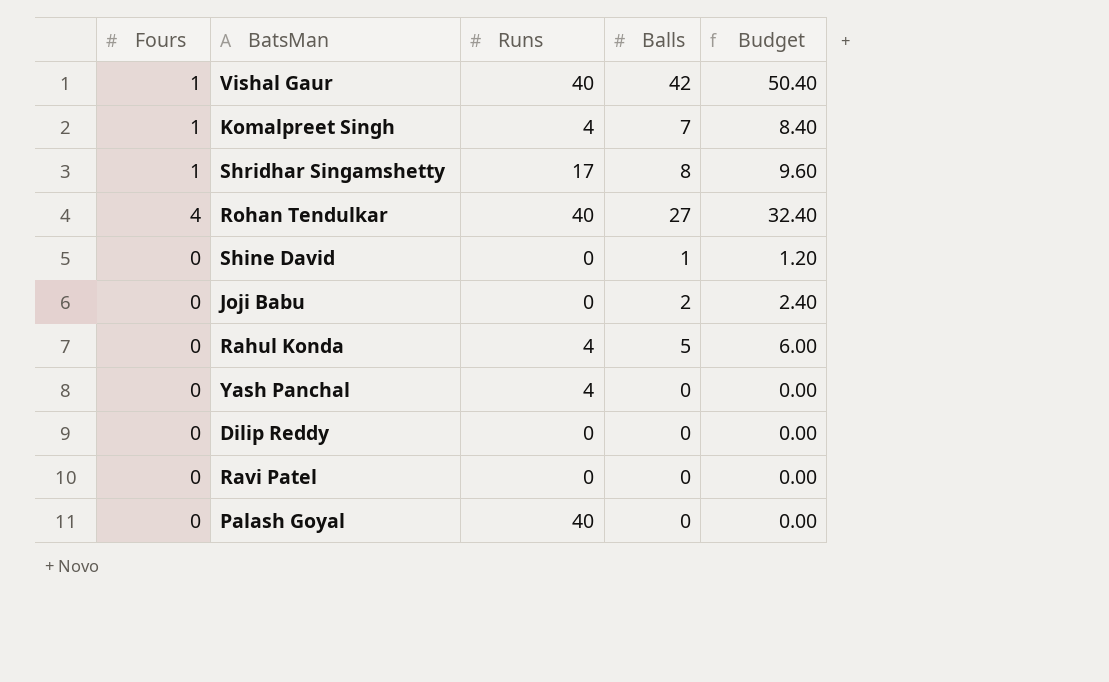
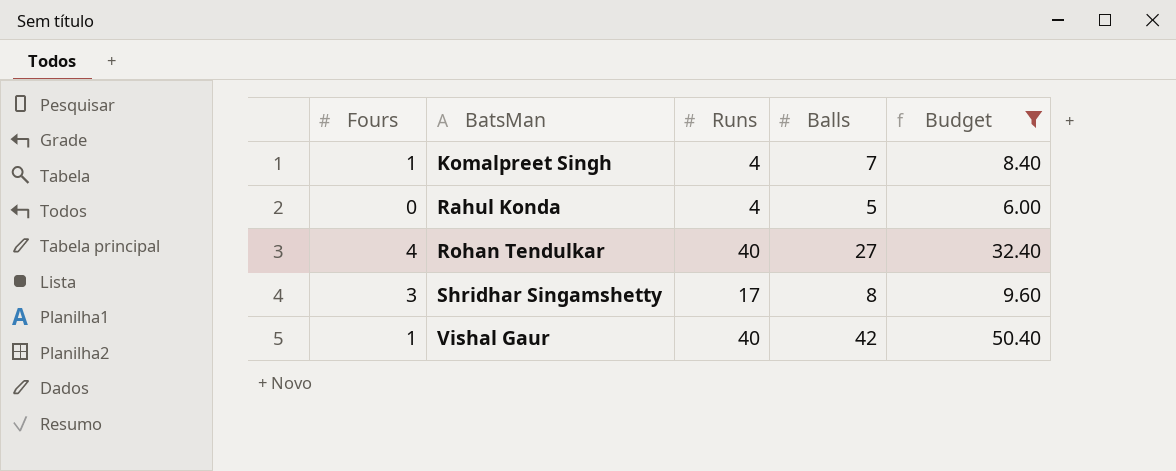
filter: none -> Budget >= 6.00
row order: none -> BatsMan ascending
Shridhar Singamshetty | Fours: 1 -> 3

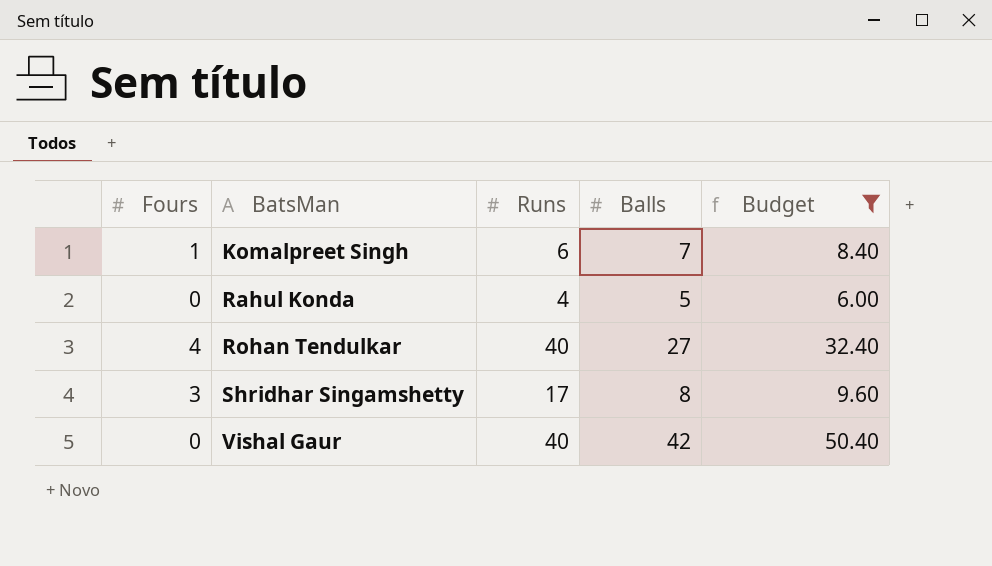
Komalpreet Singh | Runs: 4 -> 6
Vishal Gaur | Fours: 1 -> 0

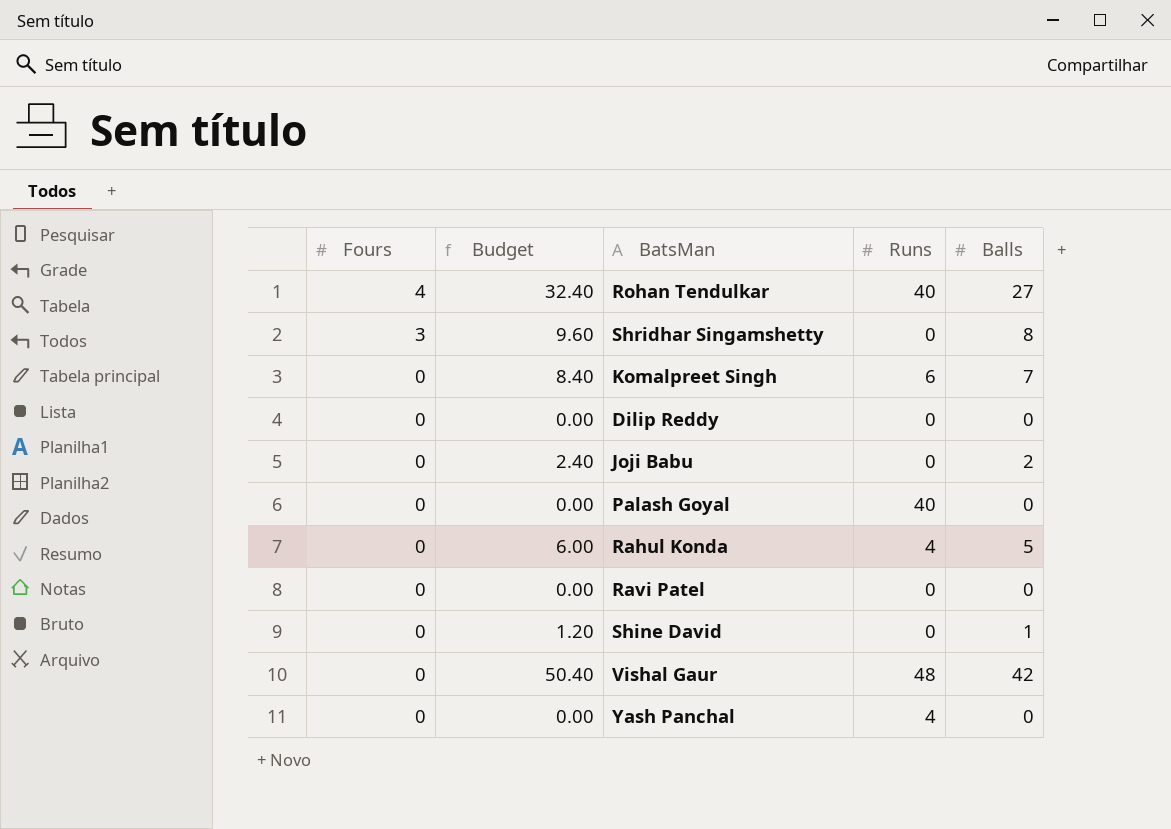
filter: Budget >= 6.00 -> none
row order: BatsMan ascending -> Fours descending
column Budget | position: 5 -> 2
Shridhar Singamshetty | Runs: 17 -> 0
Komalpreet Singh | Fours: 1 -> 0
Vishal Gaur | Runs: 40 -> 48

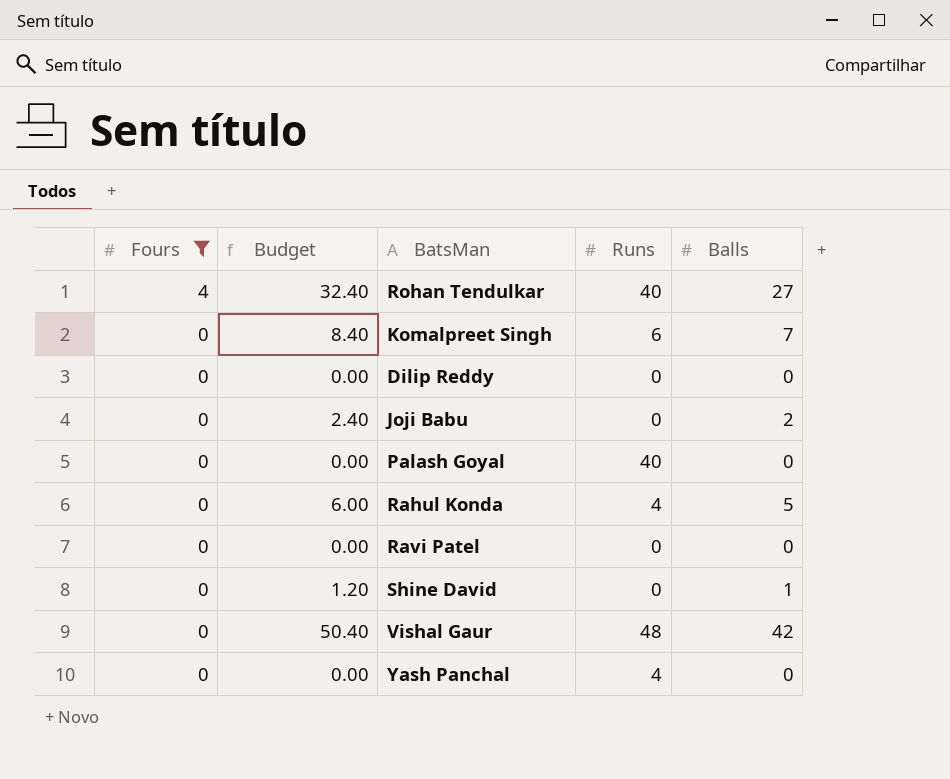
filter: none -> Fours != 3

